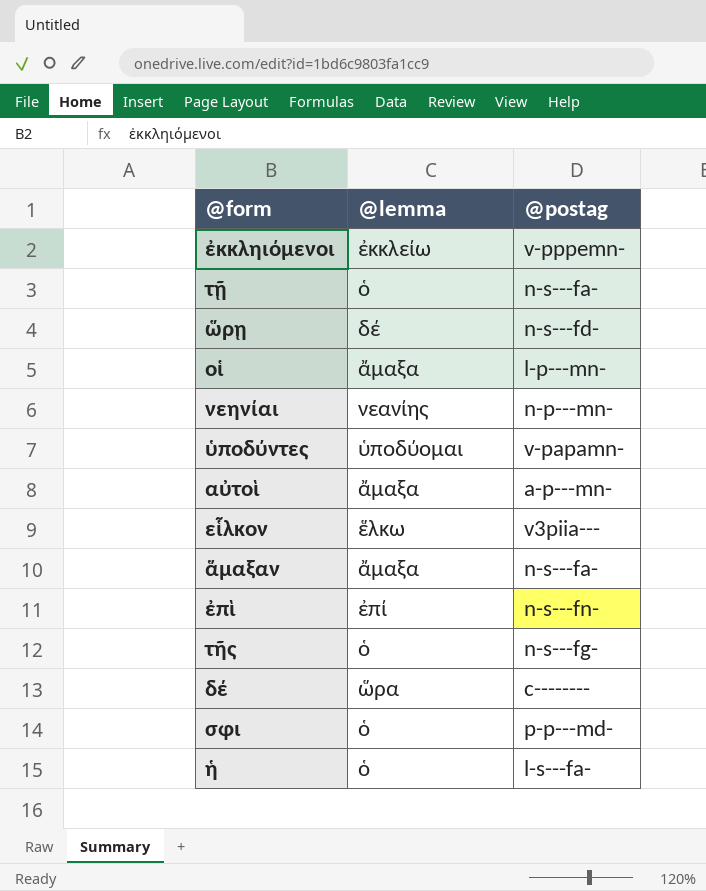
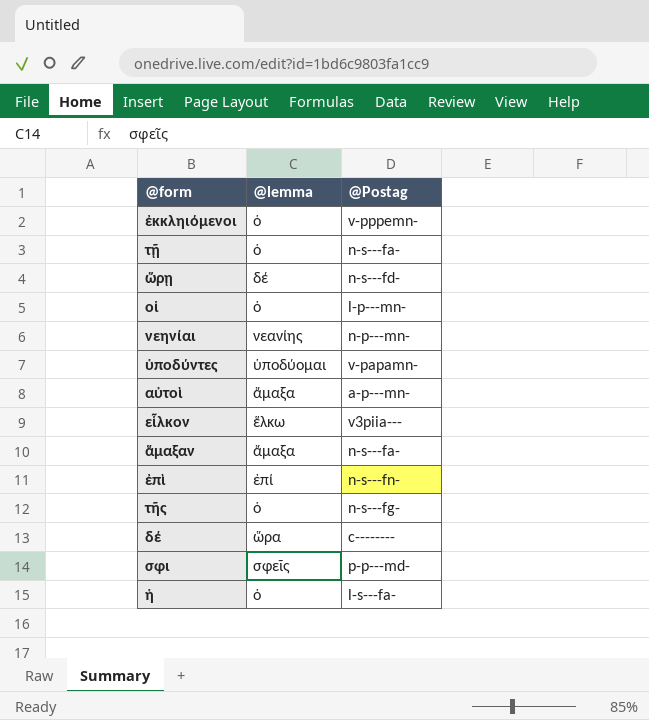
column name: @postag -> @Postag
ἐκκληιόμενοι | @lemma: ἐκκλείω -> ὁ
οἱ | @lemma: ἄμαξα -> ὁ
σφι | @lemma: ὁ -> σφεῖς

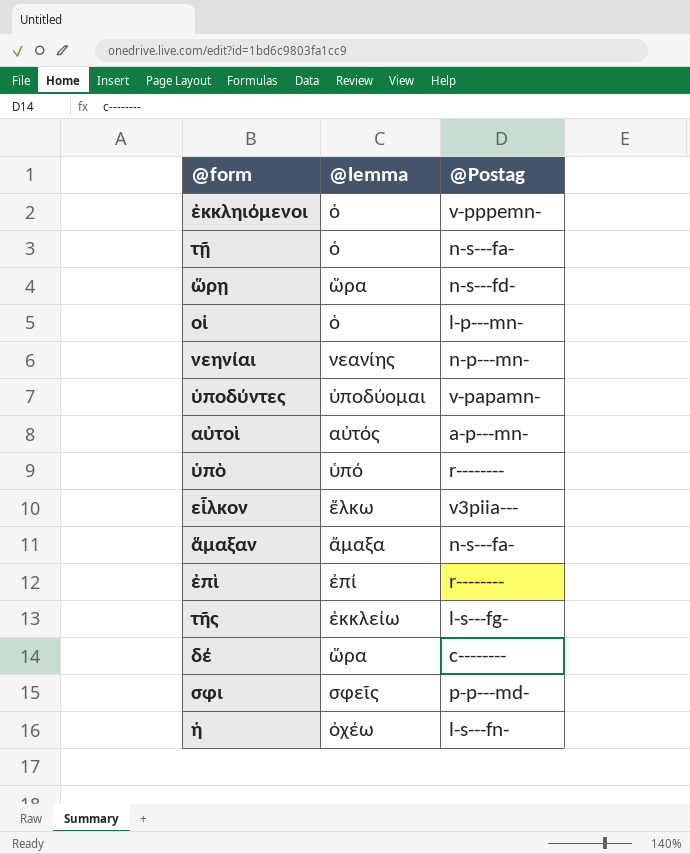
ὥρῃ | @lemma: δέ -> ὥρα
αὐτοὶ | @lemma: ἄμαξα -> αὐτός
row ὑπὸ: none -> ὑπό | r--------
ἐπὶ | @Postag: n-s---fn- -> r--------
τῆς | @lemma: ὁ -> ἐκκλείω
τῆς | @Postag: n-s---fg- -> l-s---fg-
ἡ | @lemma: ὁ -> ὀχέω
ἡ | @Postag: l-s---fa- -> l-s---fn-

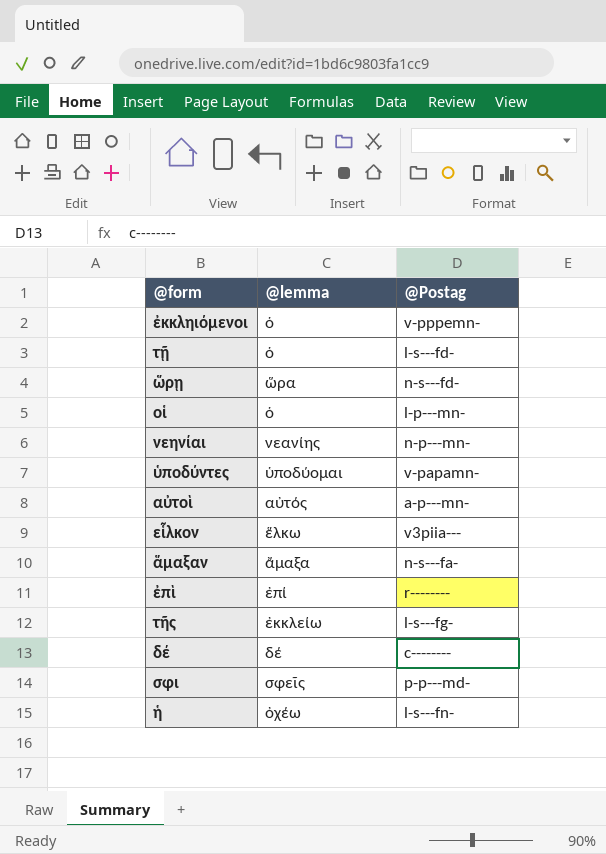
row ὑπὸ: ὑπό | r-------- -> none
τῇ | @Postag: n-s---fa- -> l-s---fd-
δέ | @lemma: ὥρα -> δέ

